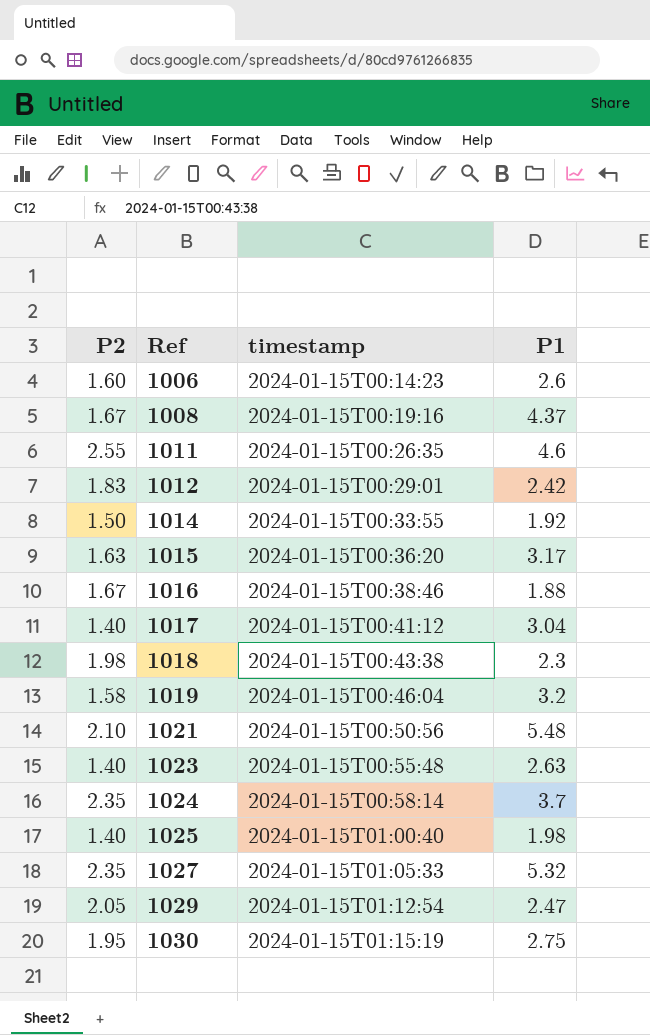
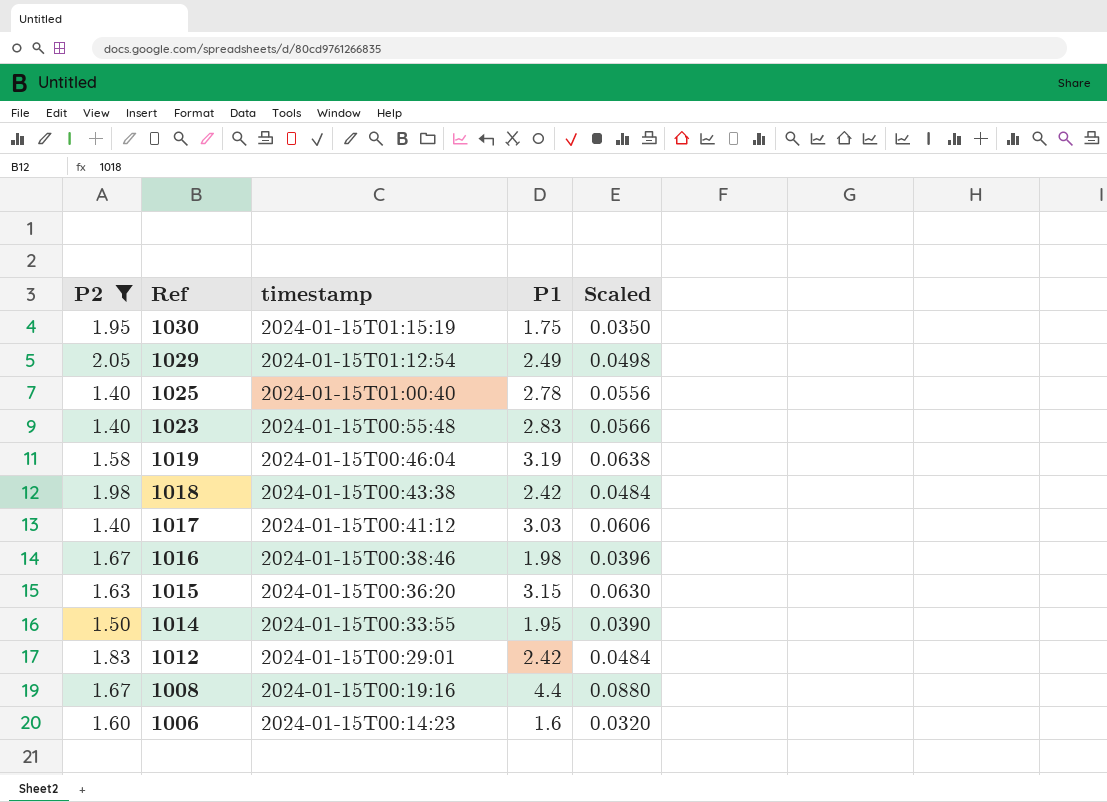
filter: none -> P2 <= 2.05
row order: Ref ascending -> Ref descending
column Scaled | formula: none -> [P1] * 0.02
1030 | P1: 2.75 -> 1.75
1029 | P1: 2.47 -> 2.49
1025 | P1: 1.98 -> 2.78
1023 | P1: 2.63 -> 2.83
1019 | P1: 3.2 -> 3.19
1018 | P1: 2.3 -> 2.42
1017 | P1: 3.04 -> 3.03
1016 | P1: 1.88 -> 1.98
1015 | P1: 3.17 -> 3.15
1014 | P1: 1.92 -> 1.95
1008 | P1: 4.37 -> 4.4
1006 | P1: 2.6 -> 1.6

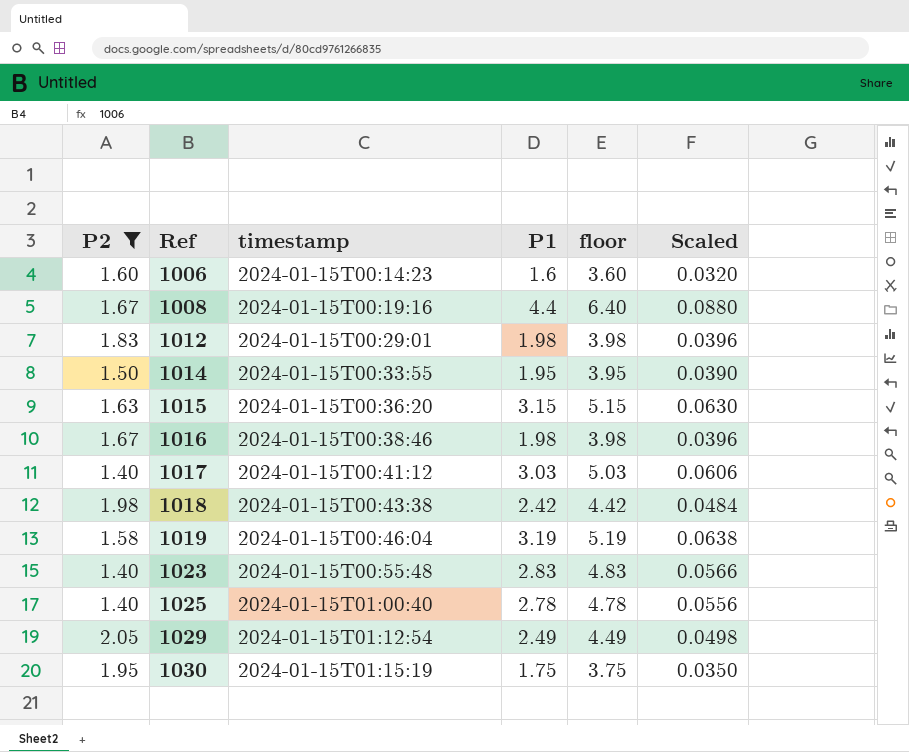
row order: Ref descending -> Ref ascending
column floor | formula: none -> [P1] + 2
1012 | P1: 2.42 -> 1.98
1012 | Scaled: 0.0484 -> 0.0396

